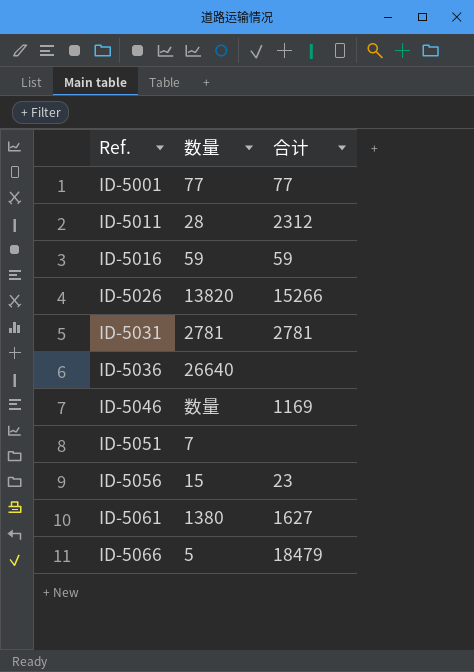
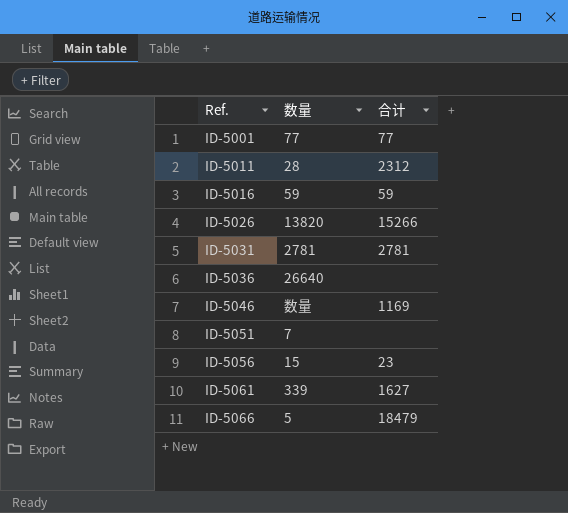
ID-5061 | 数量: 1380 -> 339

